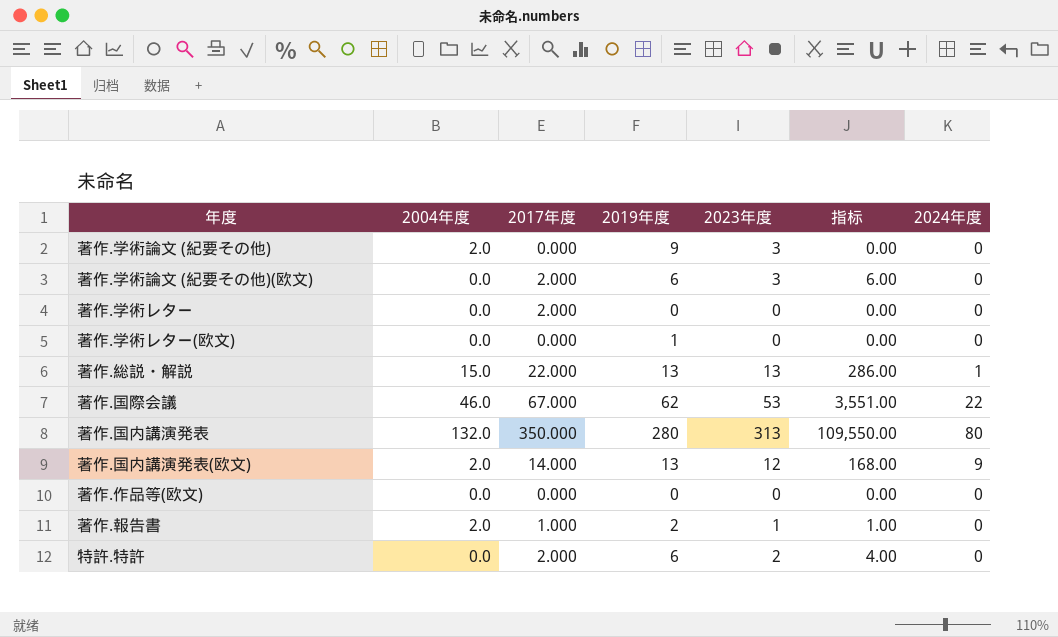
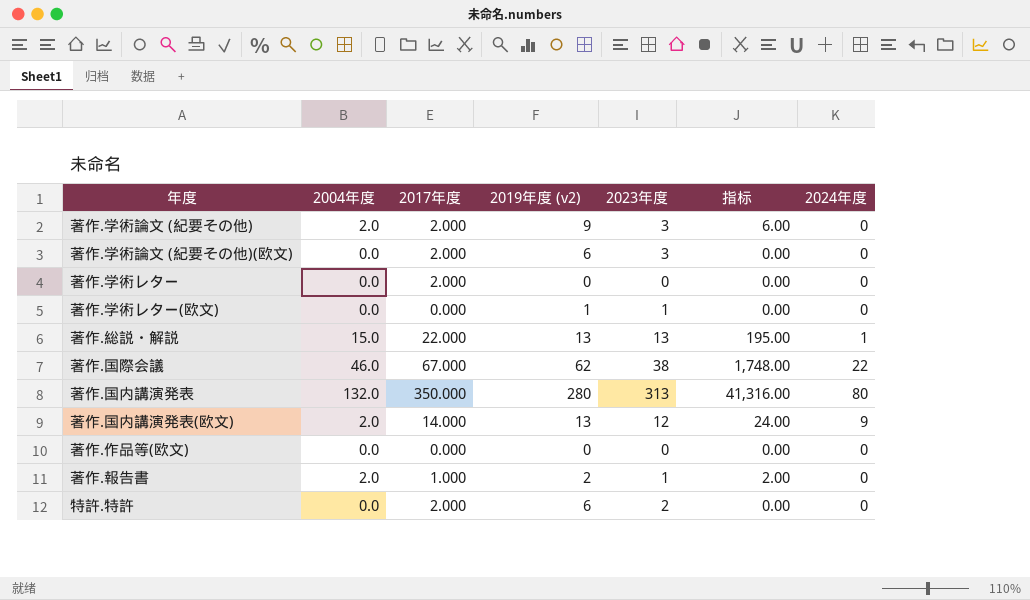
column name: 2019年度 -> 2019年度 (v2)
column 指标 | formula: [2017年度] * [2023年度] -> [2004年度] * [2023年度]
著作.学術論文 (紀要その他) | 2017年度: 0.000 -> 2.000
著作.学術レター(欧文) | 2023年度: 0 -> 1
著作.国際会議 | 2023年度: 53 -> 38

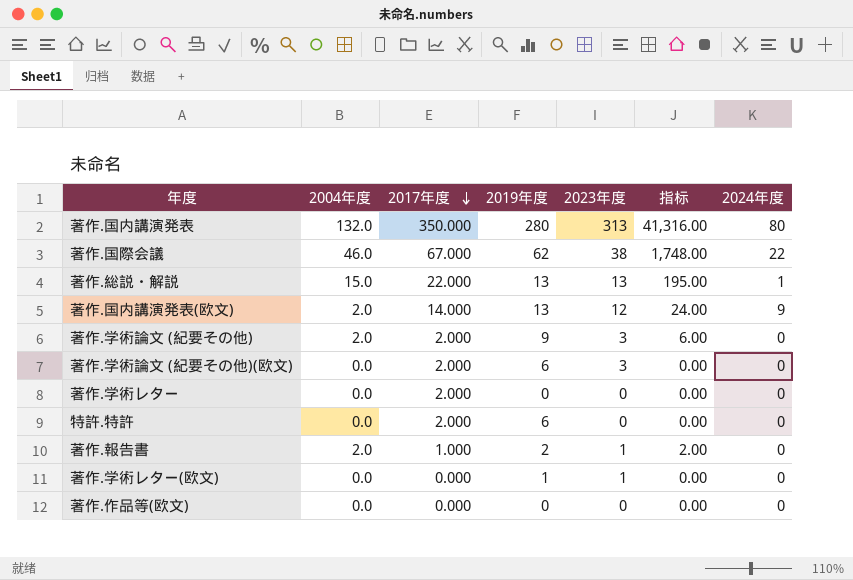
row order: none -> 2017年度 descending
column name: 2019年度 (v2) -> 2019年度
特許.特許 | 2023年度: 2 -> 0

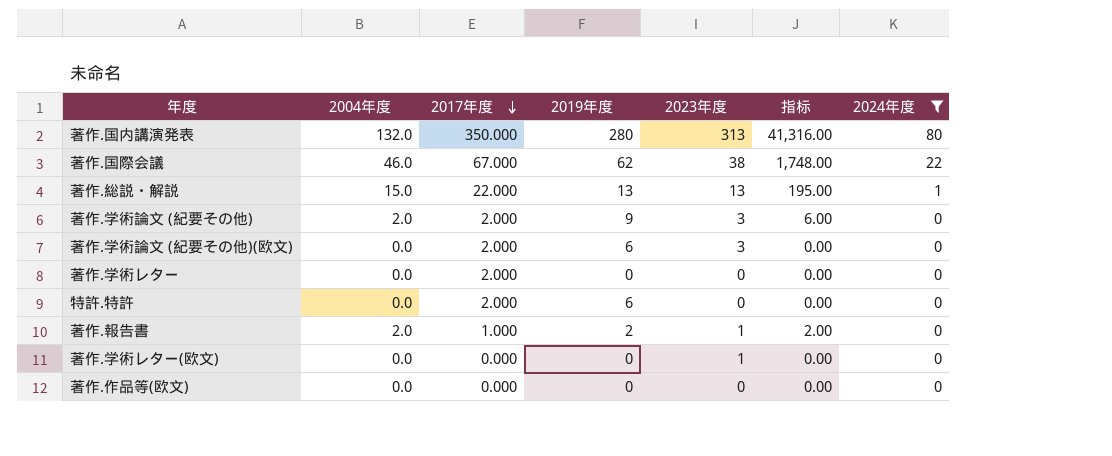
filter: none -> 2024年度 != 9
著作.学術レター(欧文) | 2019年度: 1 -> 0

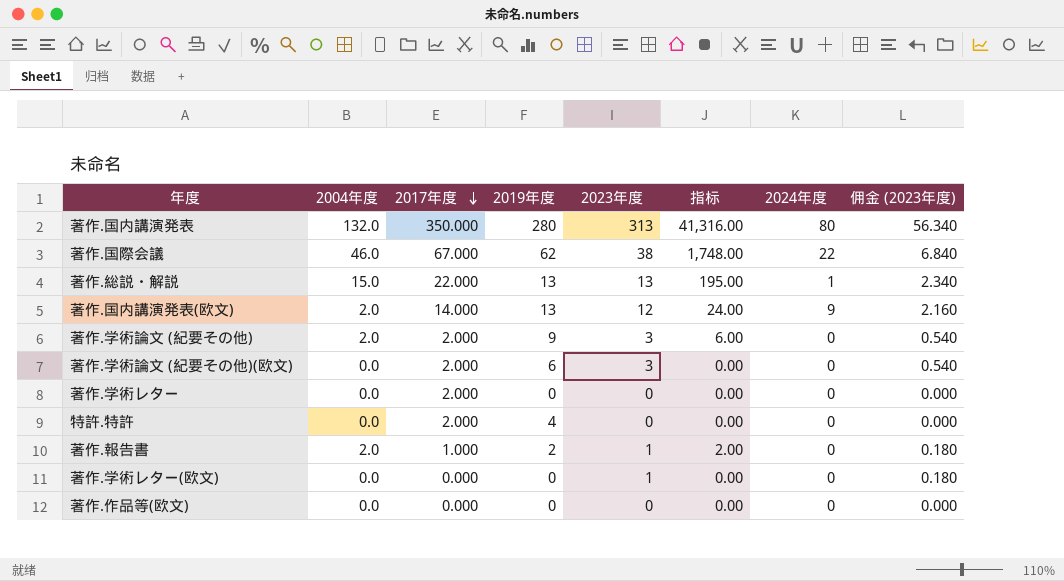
filter: 2024年度 != 9 -> none
column 佣金 (2023年度) | formula: none -> [2023年度] * 0.18
特許.特許 | 2019年度: 6 -> 4

